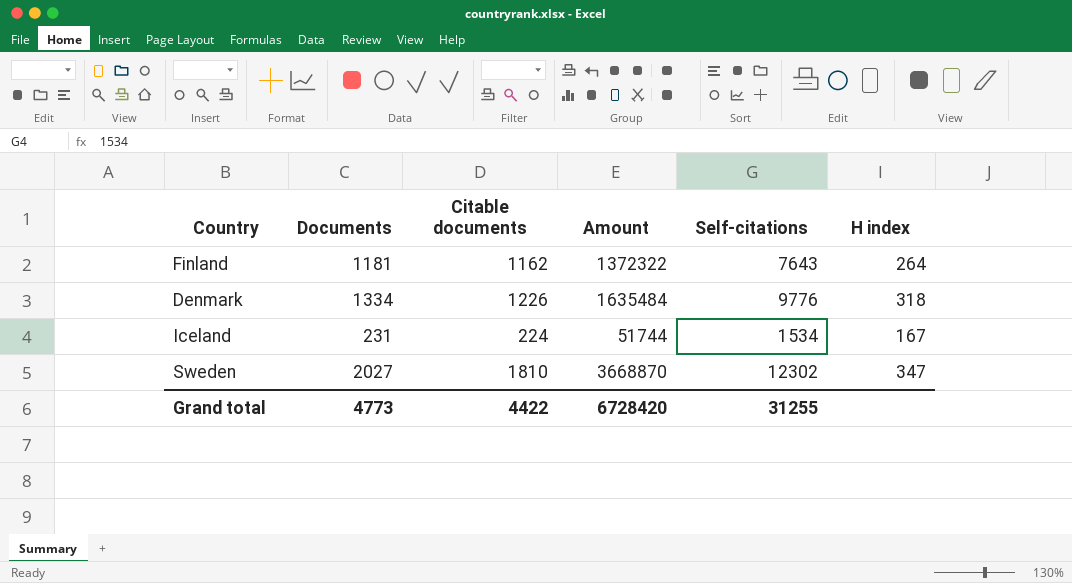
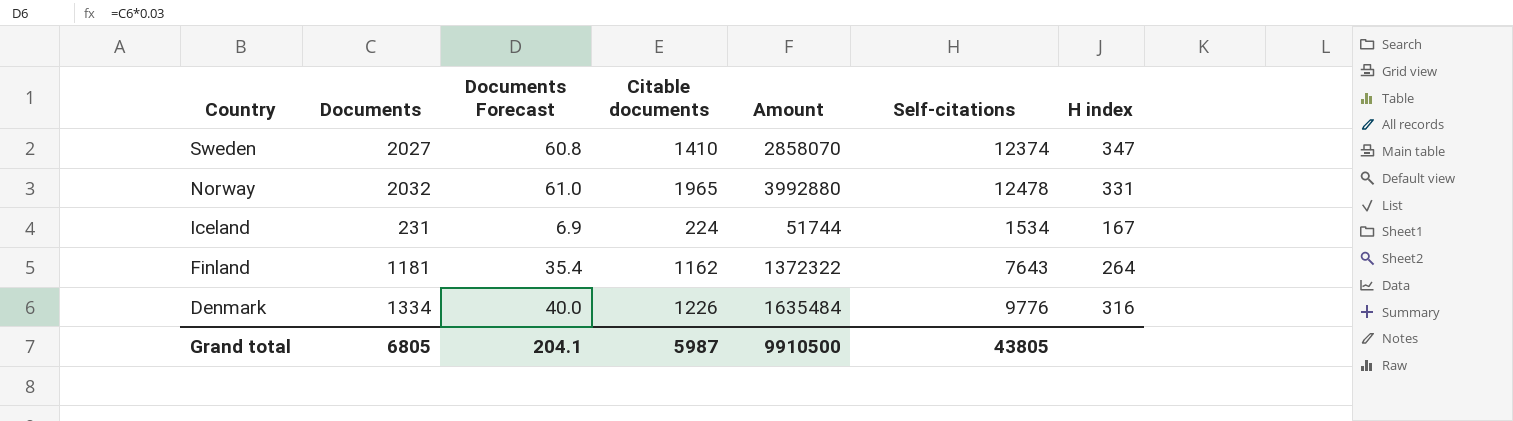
row order: none -> Country descending
column Documents Forecast | formula: none -> [Documents] * 0.03
Sweden | Citable documents: 1810 -> 1410
Sweden | Amount: 3668870 -> 2858070
Sweden | Self-citations: 12302 -> 12374
row Norway: none -> 2032 | 61.0 | 1965 | 3992880 | 12478 | 331
Denmark | H index: 318 -> 316
Grand total | Documents: 4773 -> 6805
Grand total | Citable documents: 4422 -> 5987
Grand total | Amount: 6728420 -> 9910500
Grand total | Self-citations: 31255 -> 43805

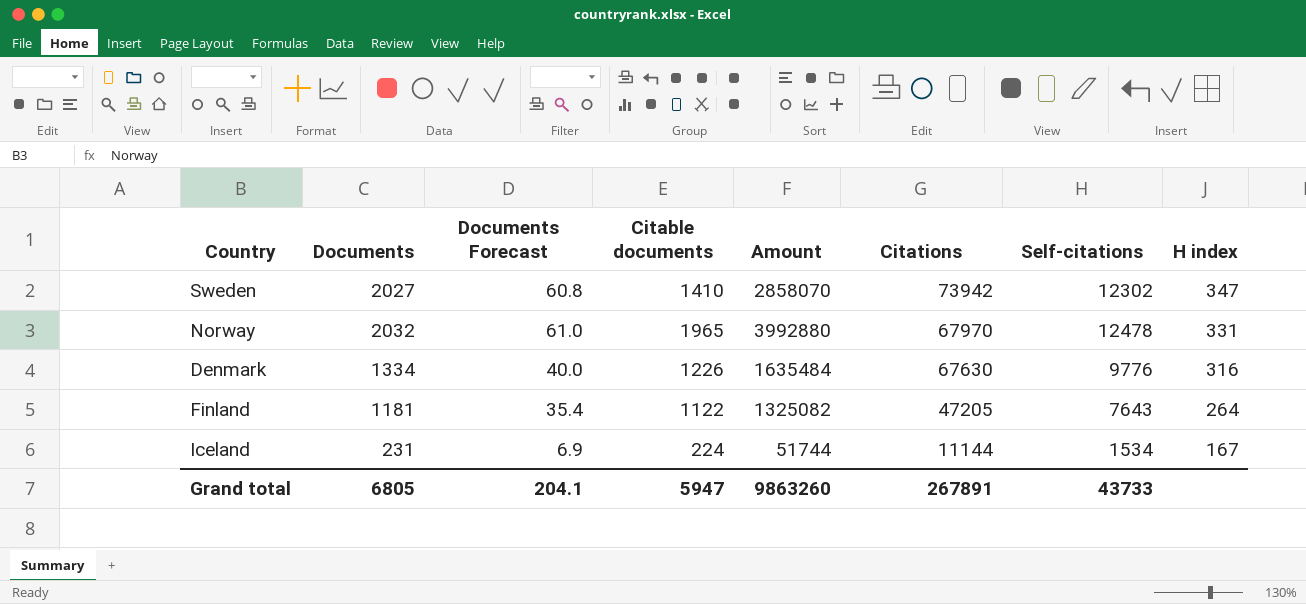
row order: Country descending -> Citations descending
column Citations | position: none -> 6
Sweden | Self-citations: 12374 -> 12302
Finland | Citable documents: 1162 -> 1122
Finland | Amount: 1372322 -> 1325082
Grand total | Citable documents: 5987 -> 5947
Grand total | Amount: 9910500 -> 9863260
Grand total | Self-citations: 43805 -> 43733

